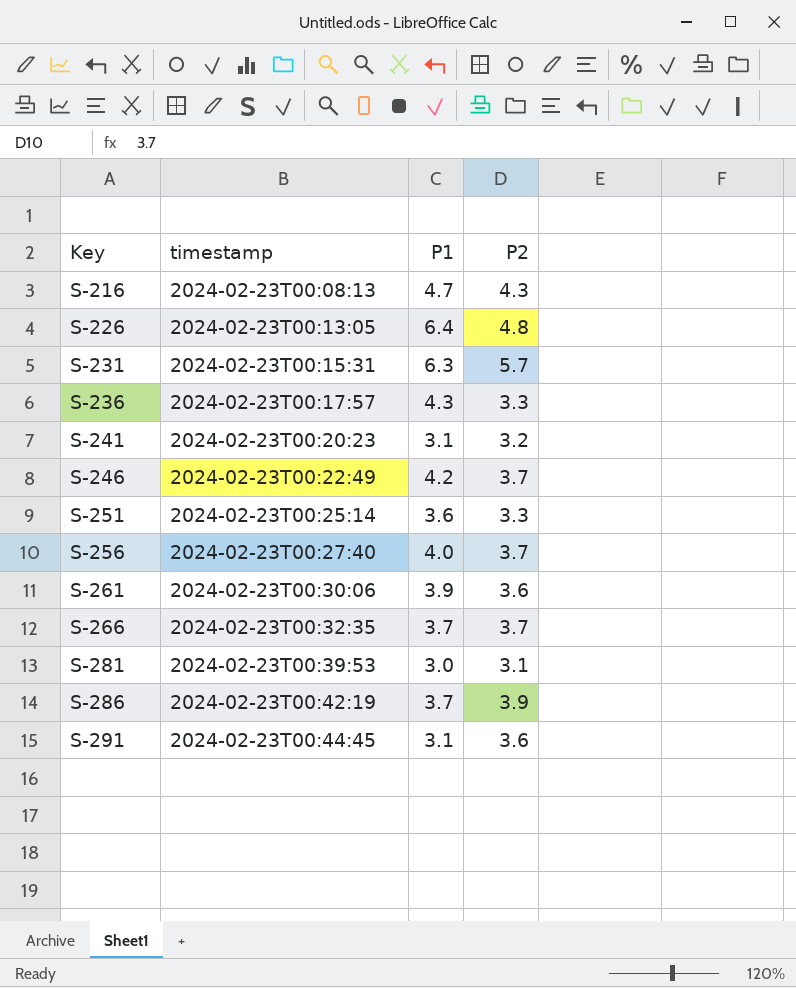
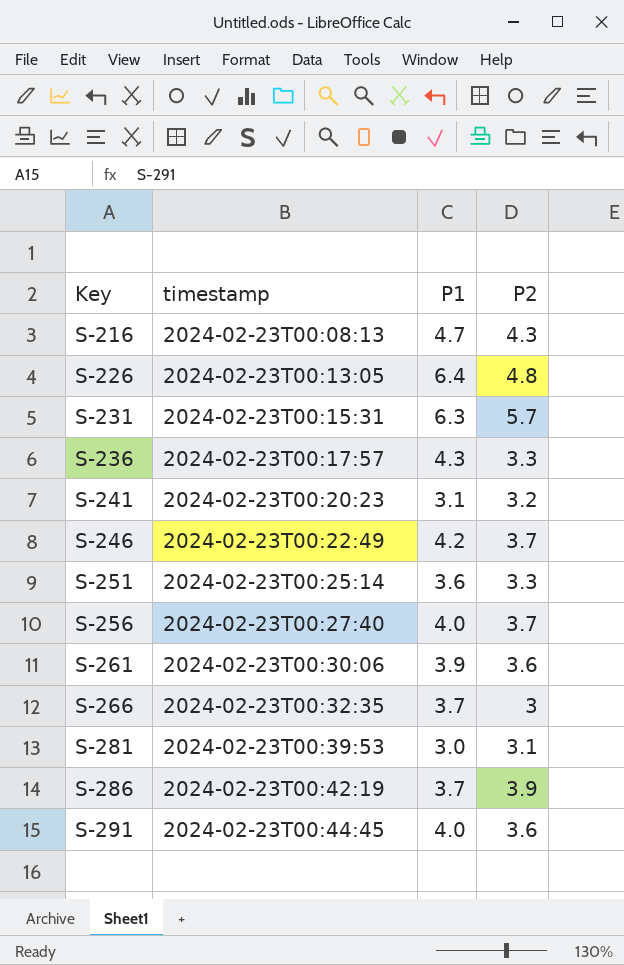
S-266 | P2: 3.7 -> 3
S-291 | P1: 3.1 -> 4.0

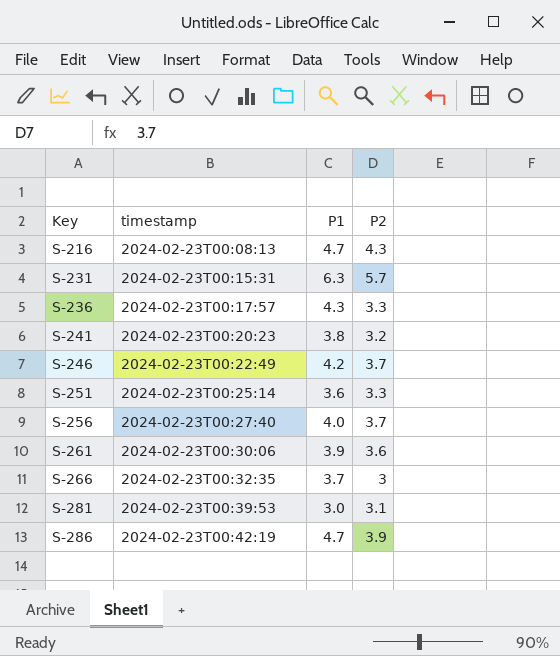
row S-226: 2024-02-23T00:13:05 | 6.4 | 4.8 -> none
row S-291: 2024-02-23T00:44:45 | 4.0 | 3.6 -> none
S-241 | P1: 3.1 -> 3.8
S-286 | P1: 3.7 -> 4.7

